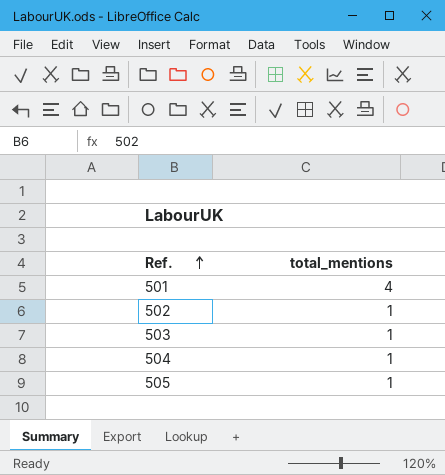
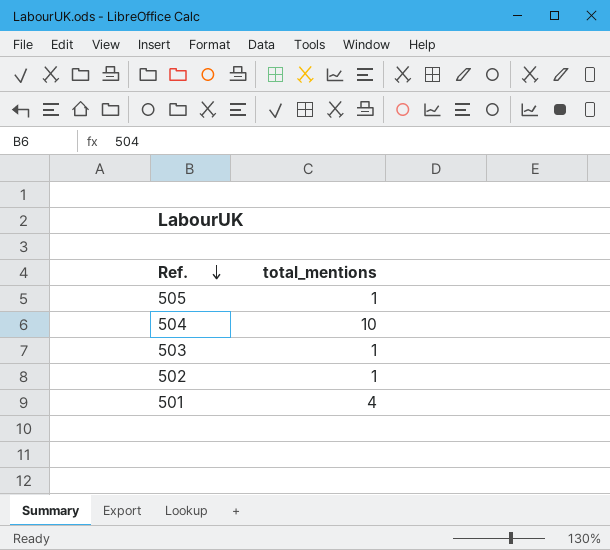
row order: Ref. ascending -> Ref. descending
504 | total_mentions: 1 -> 10

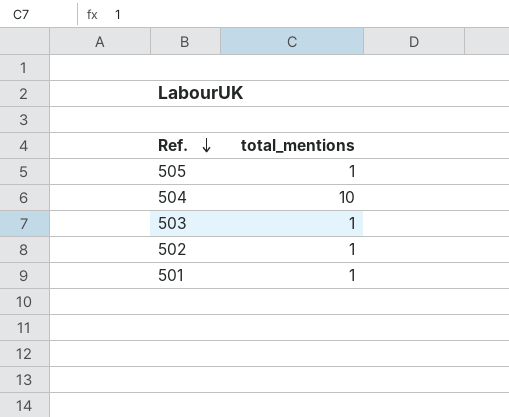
501 | total_mentions: 4 -> 1

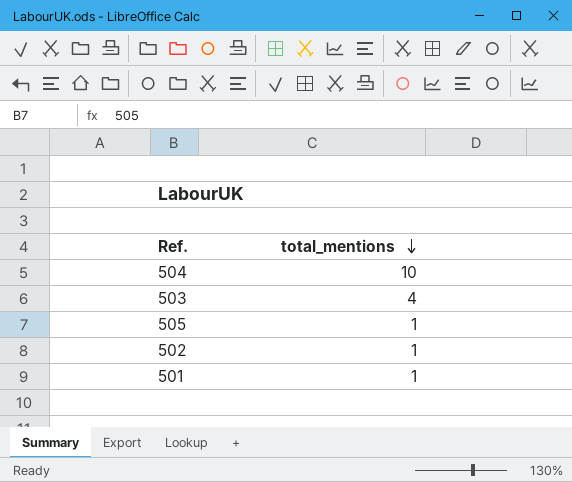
row order: Ref. descending -> total_mentions descending
503 | total_mentions: 1 -> 4

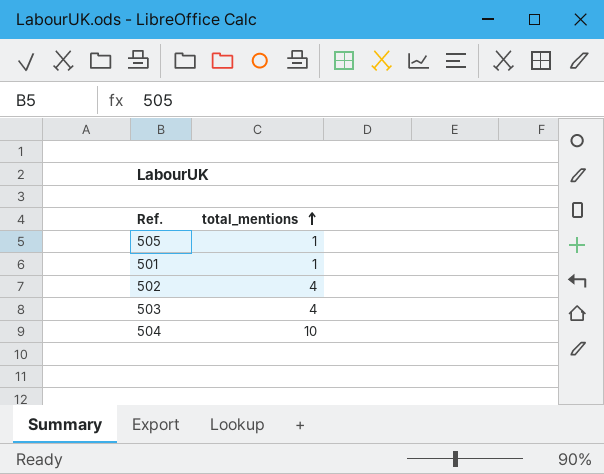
row order: total_mentions descending -> total_mentions ascending
502 | total_mentions: 1 -> 4

